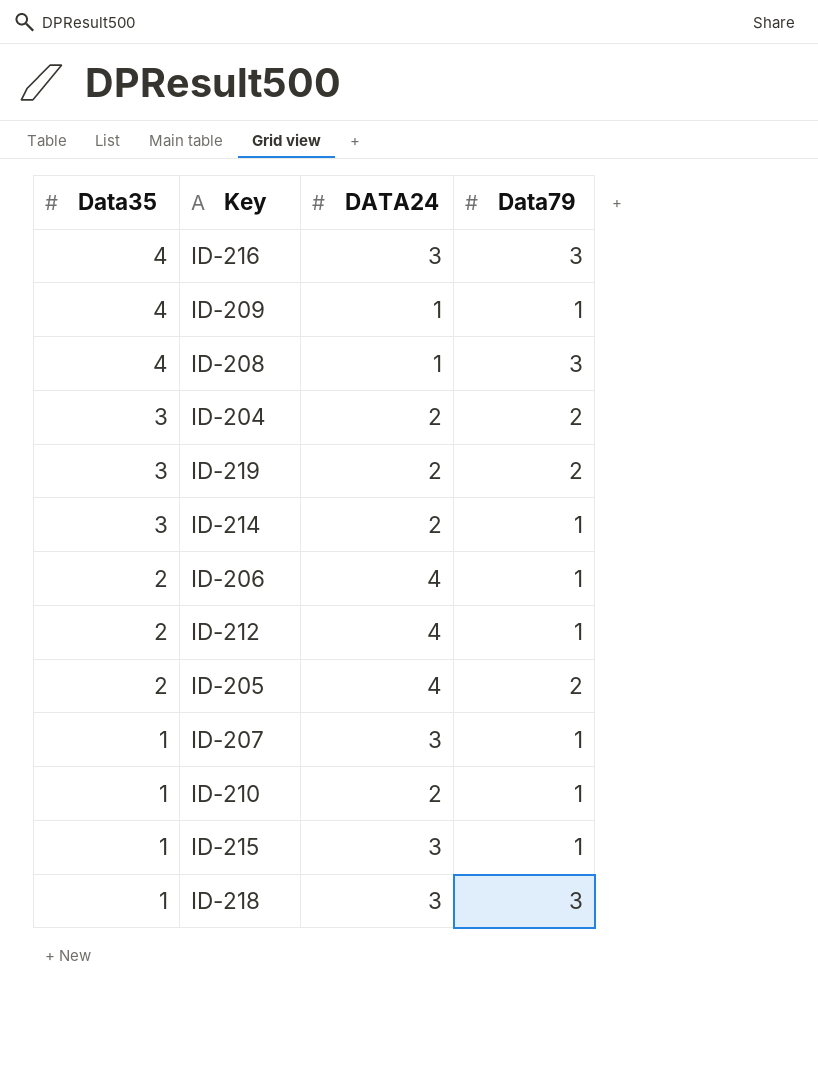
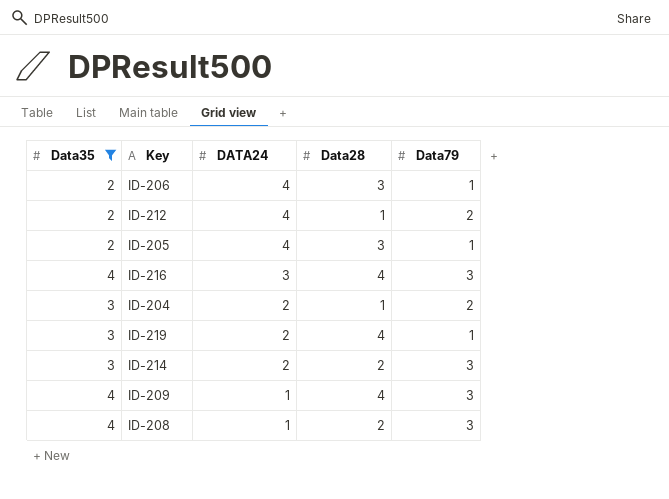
filter: none -> Data35 != 1
row order: Data35 descending -> DATA24 descending
column Data28 | position: none -> 4
ID-212 | Data79: 1 -> 2
ID-205 | Data79: 2 -> 1
ID-219 | Data79: 2 -> 1
ID-214 | Data79: 1 -> 3
ID-209 | Data79: 1 -> 3

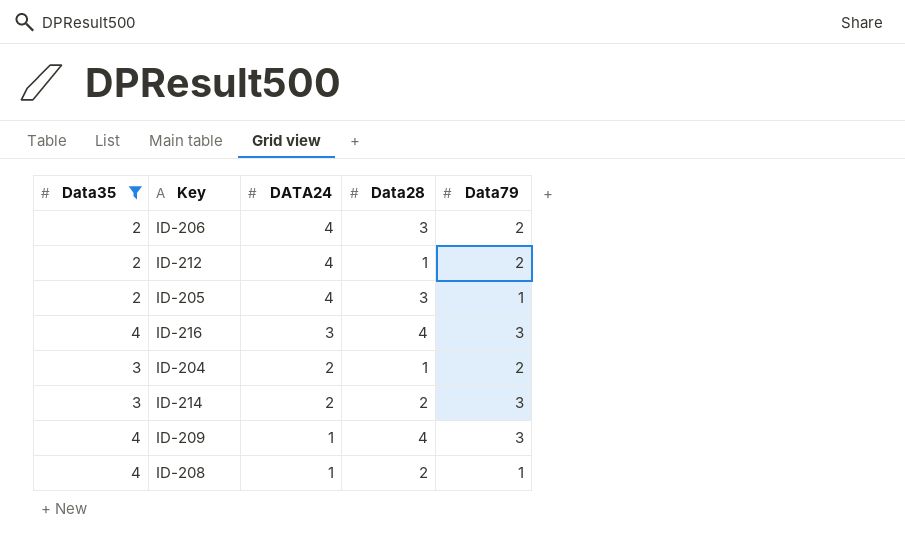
row ID-219: 3 | 2 | 4 | 1 -> none
ID-206 | Data79: 1 -> 2
ID-208 | Data79: 3 -> 1

